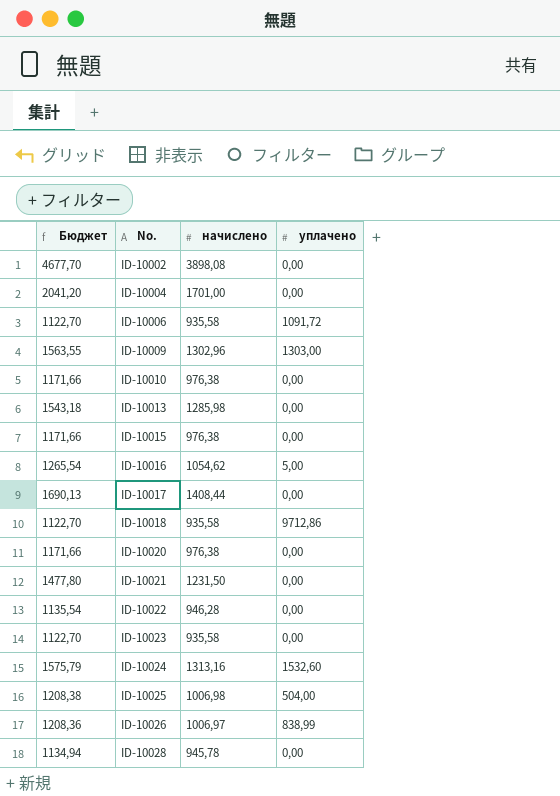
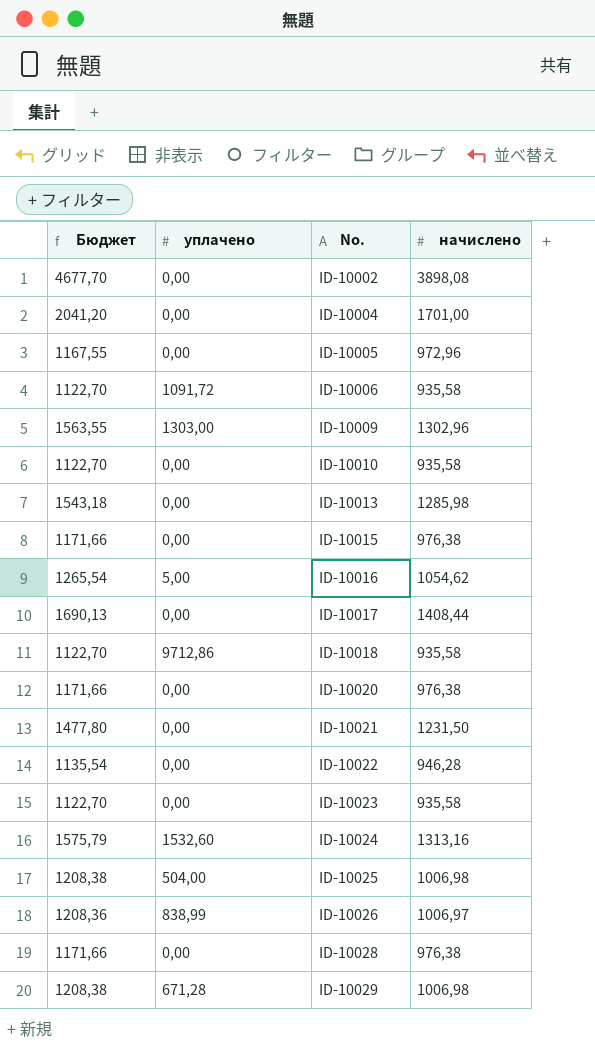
column уплачено | position: 4 -> 2
row ID-10005: none -> 1167,55 | 0,00 | 972,96
ID-10010 | Бюджет: 1171,66 -> 1122,70
ID-10010 | начислено: 976,38 -> 935,58
ID-10028 | Бюджет: 1134,94 -> 1171,66
ID-10028 | начислено: 945,78 -> 976,38
row ID-10029: none -> 1208,38 | 671,28 | 1006,98

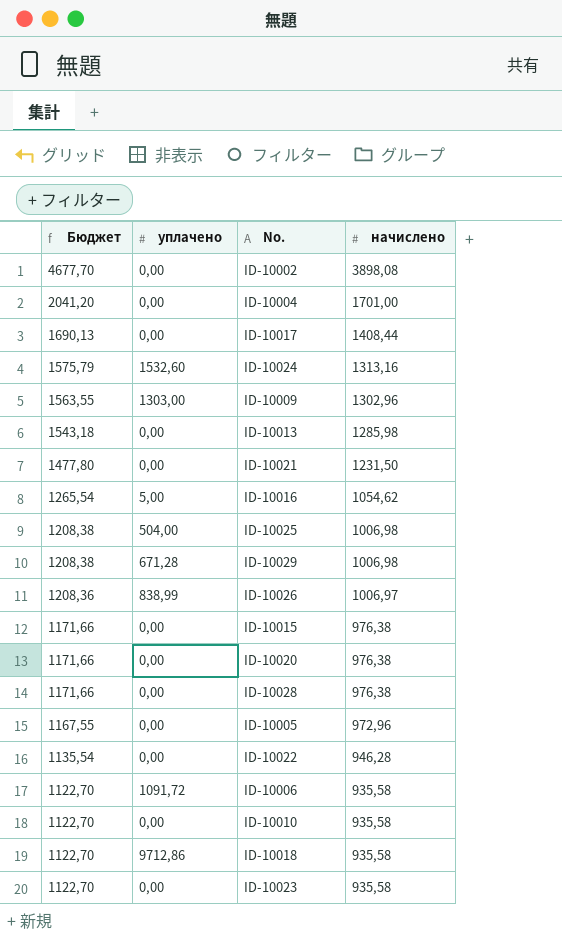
row order: No. ascending -> Бюджет descending

